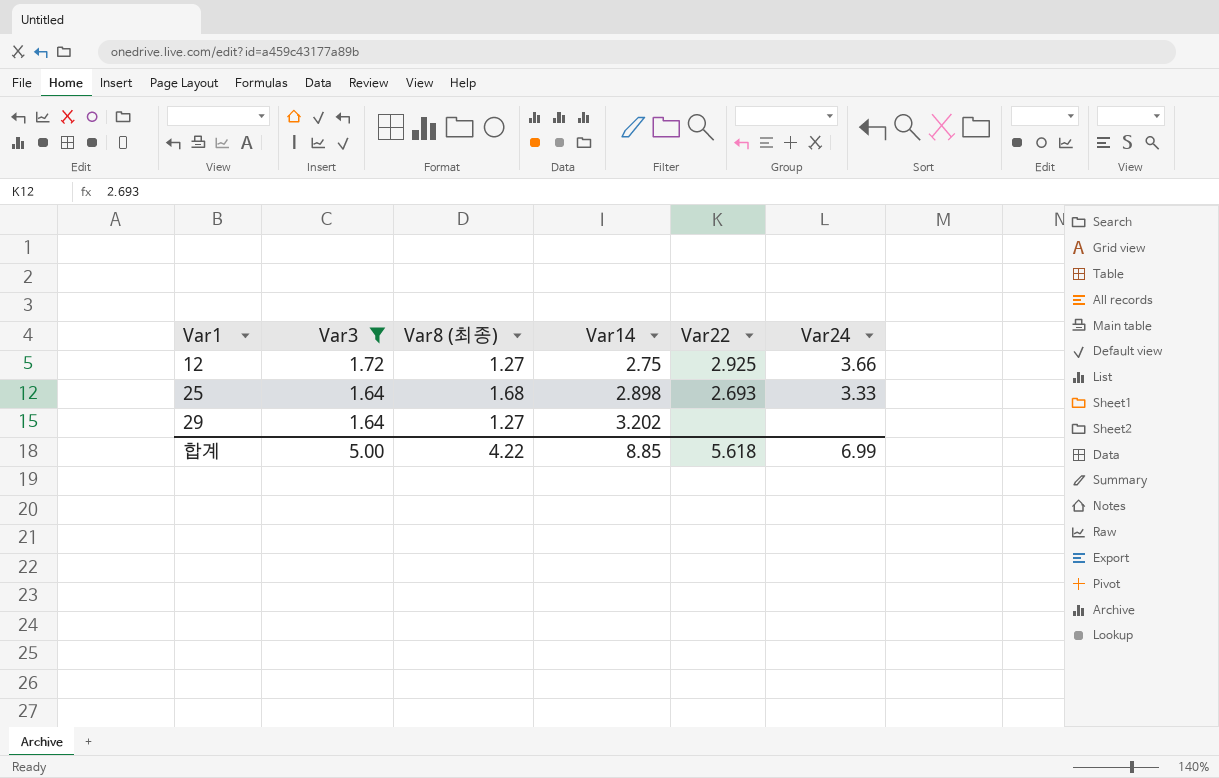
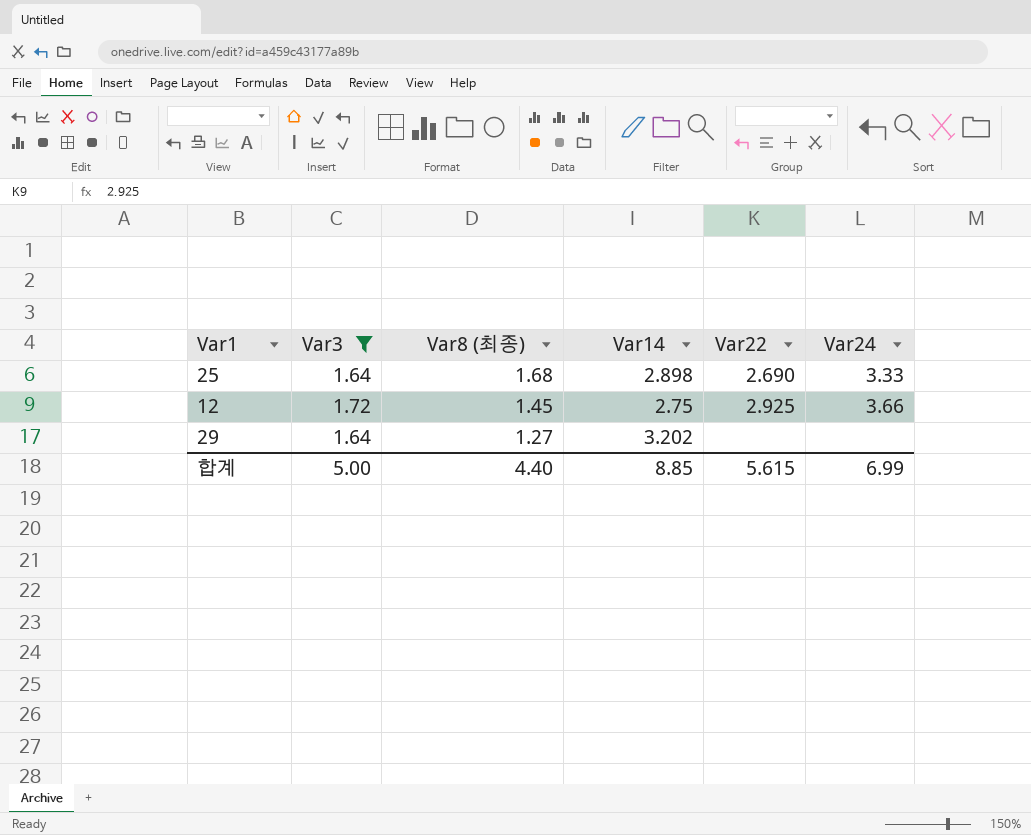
row order: Var1 ascending -> Var8 (최종) descending
25 | Var22: 2.693 -> 2.690
12 | Var8 (최종): 1.27 -> 1.45
합계 | Var8 (최종): 4.22 -> 4.40
합계 | Var22: 5.618 -> 5.615

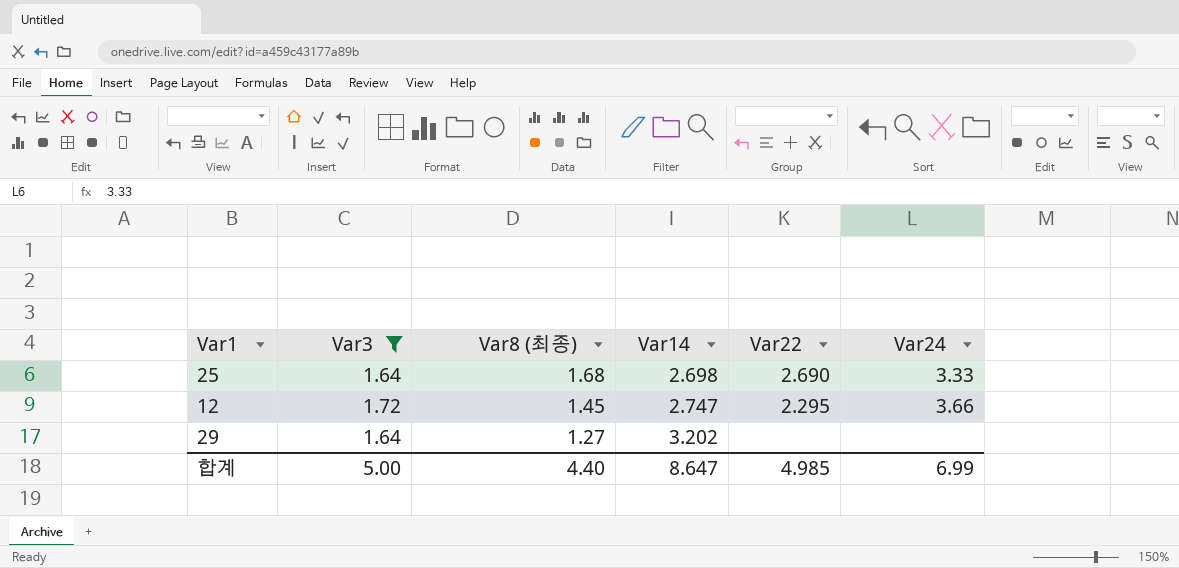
25 | Var14: 2.898 -> 2.698
12 | Var14: 2.75 -> 2.747
12 | Var22: 2.925 -> 2.295
합계 | Var14: 8.85 -> 8.647
합계 | Var22: 5.615 -> 4.985

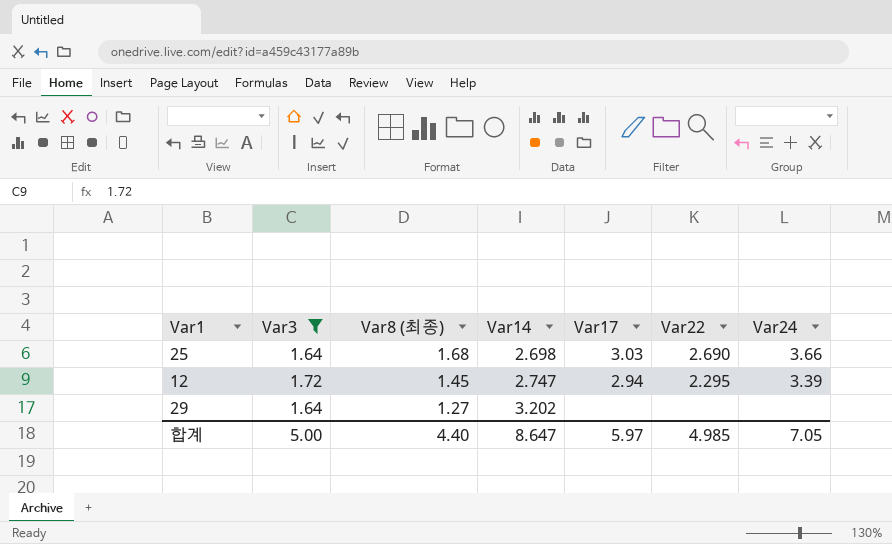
column Var17 | position: none -> 5
25 | Var24: 3.33 -> 3.66
12 | Var24: 3.66 -> 3.39
합계 | Var24: 6.99 -> 7.05

